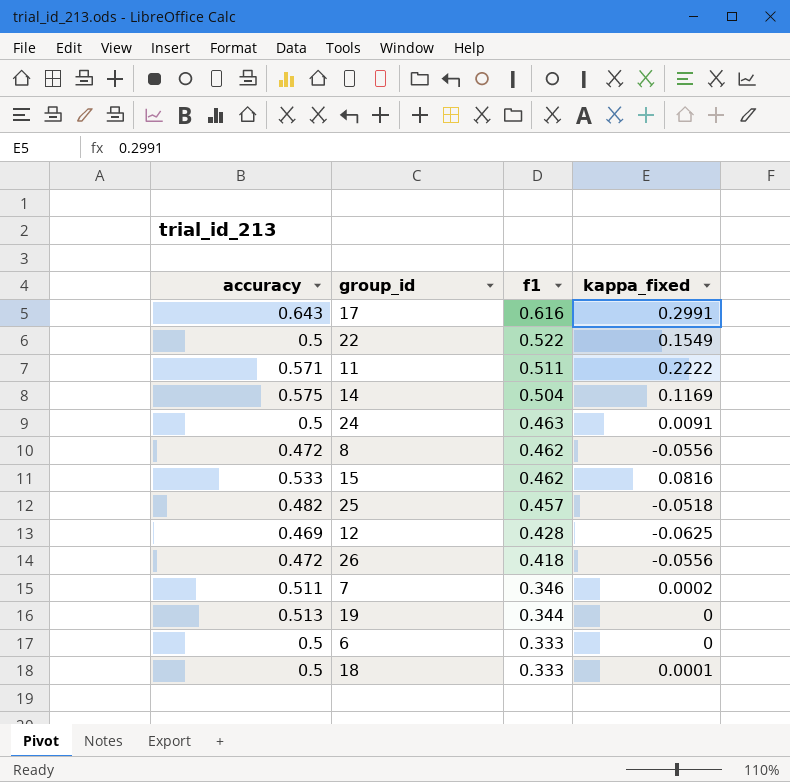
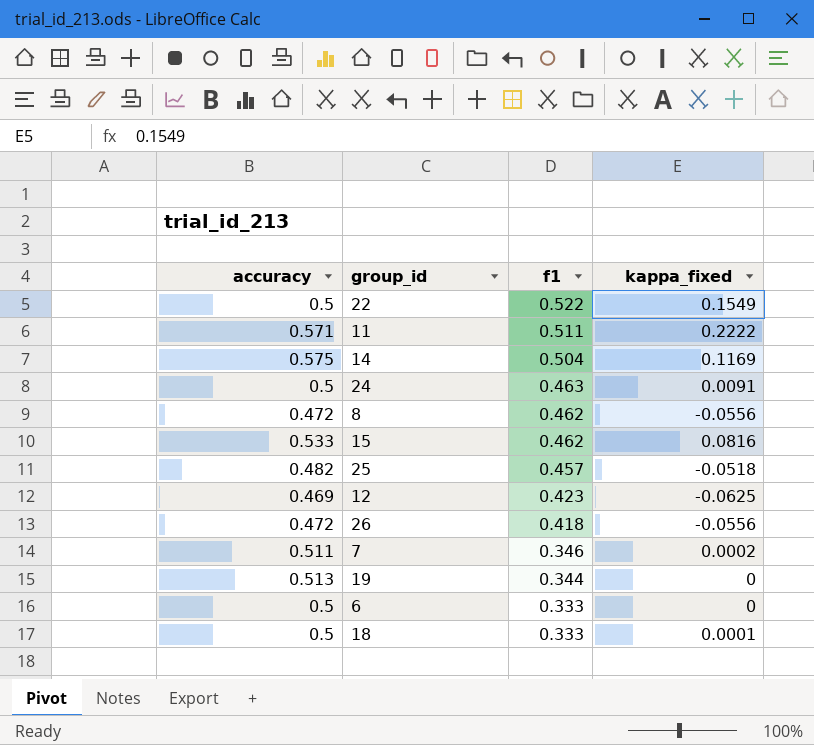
row 17: 0.643 | 0.616 | 0.2991 -> none
12 | f1: 0.428 -> 0.423

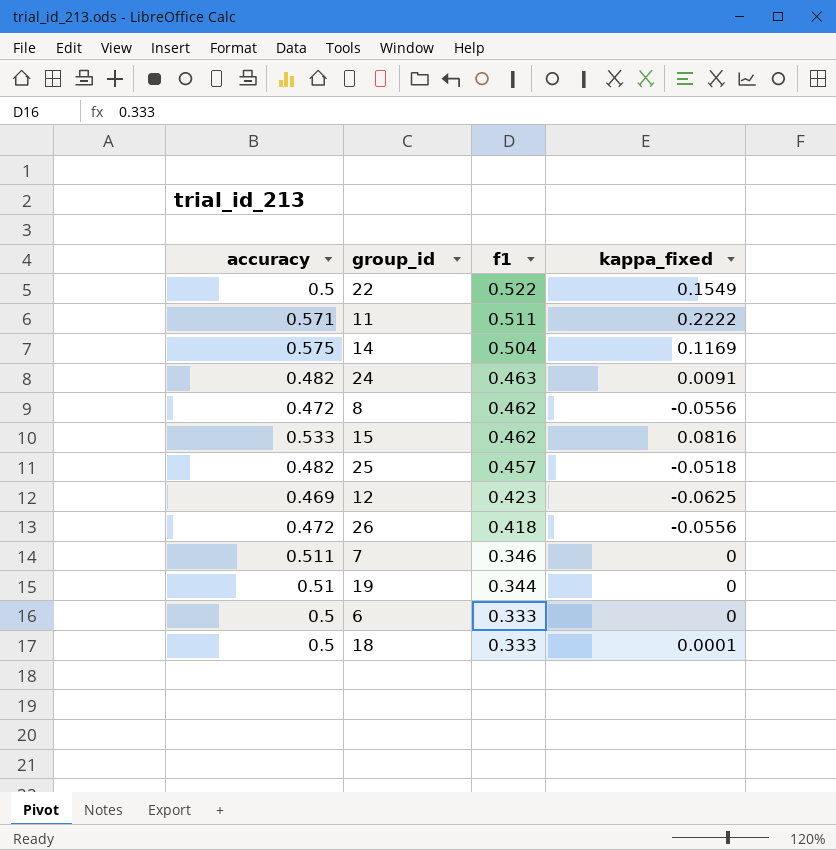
24 | accuracy: 0.5 -> 0.482
7 | kappa_fixed: 0.0002 -> 0
19 | accuracy: 0.513 -> 0.51

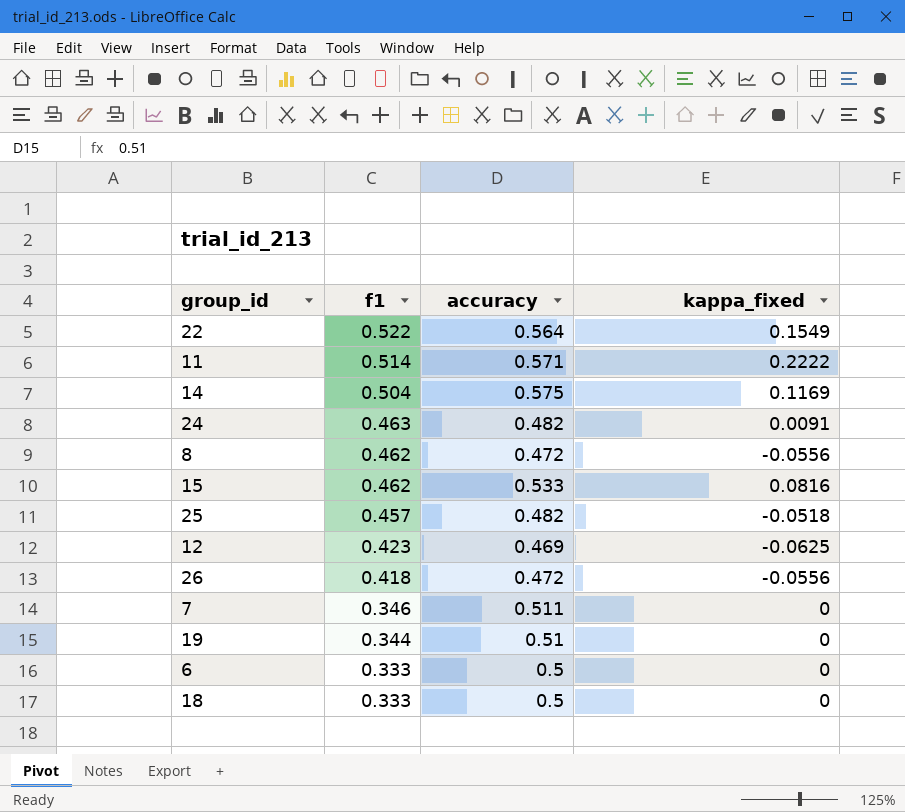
column accuracy | position: 1 -> 3
22 | accuracy: 0.5 -> 0.564
11 | f1: 0.511 -> 0.514
18 | kappa_fixed: 0.0001 -> 0

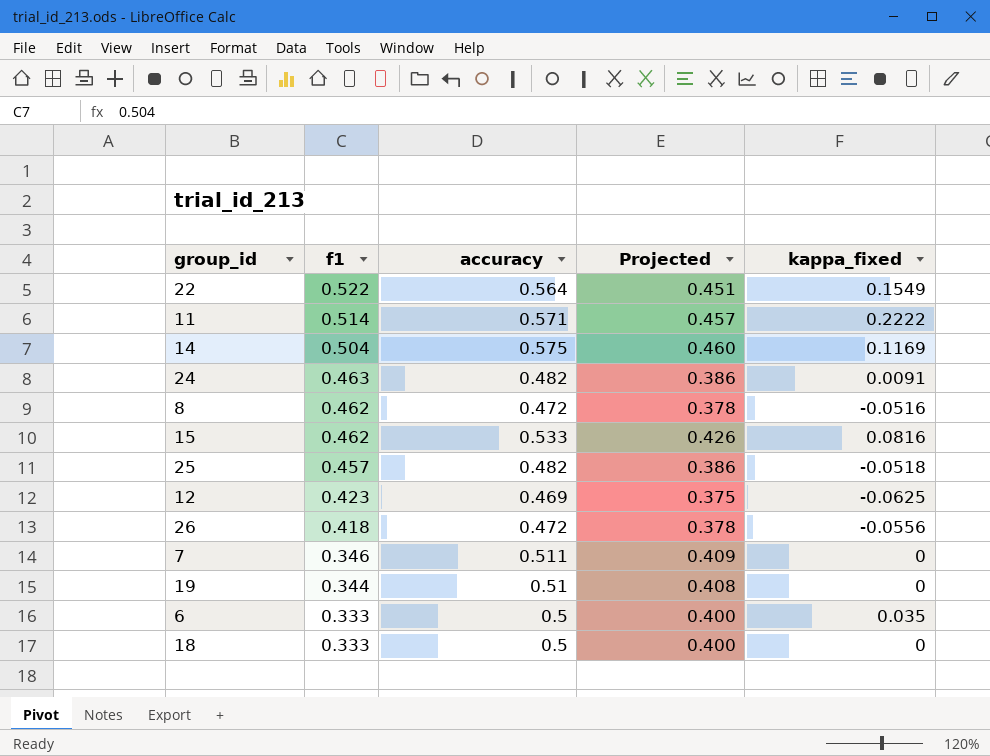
column Projected | formula: none -> [accuracy] * 0.8
8 | kappa_fixed: -0.0556 -> -0.0516
6 | kappa_fixed: 0 -> 0.035

